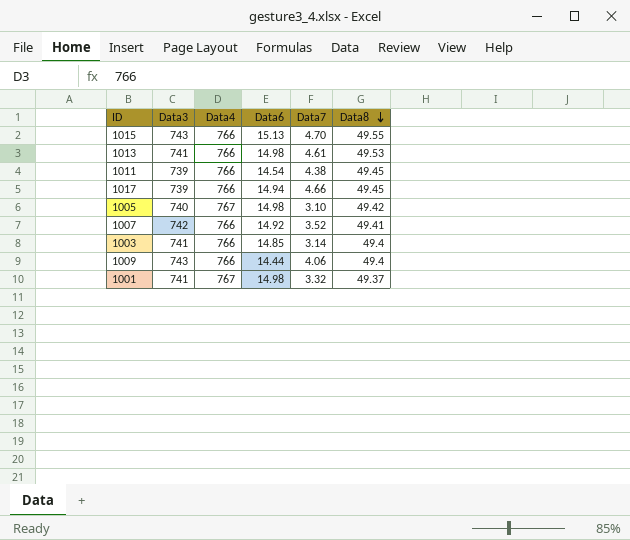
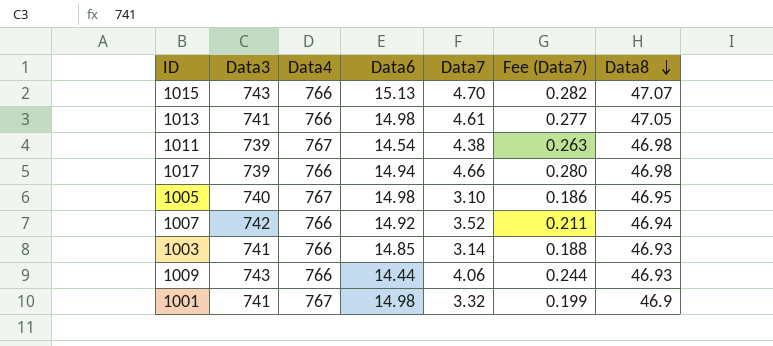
column Fee (Data7) | formula: none -> [Data7] * 0.06
1015 | Data8: 49.55 -> 47.07
1013 | Data8: 49.53 -> 47.05
1011 | Data4: 766 -> 767
1011 | Data8: 49.45 -> 46.98
1017 | Data8: 49.45 -> 46.98
1005 | Data8: 49.42 -> 46.95
1007 | Data8: 49.41 -> 46.94
1003 | Data8: 49.4 -> 46.93
1009 | Data8: 49.4 -> 46.93
1001 | Data8: 49.37 -> 46.9

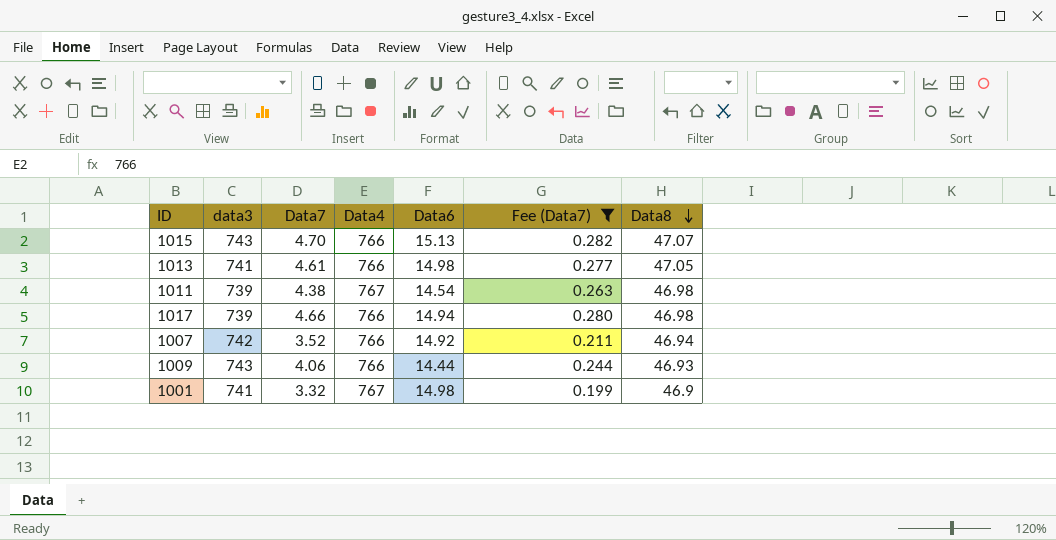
filter: none -> Fee (Data7) >= 0.199
column name: Data3 -> data3
column Data7 | position: 5 -> 3

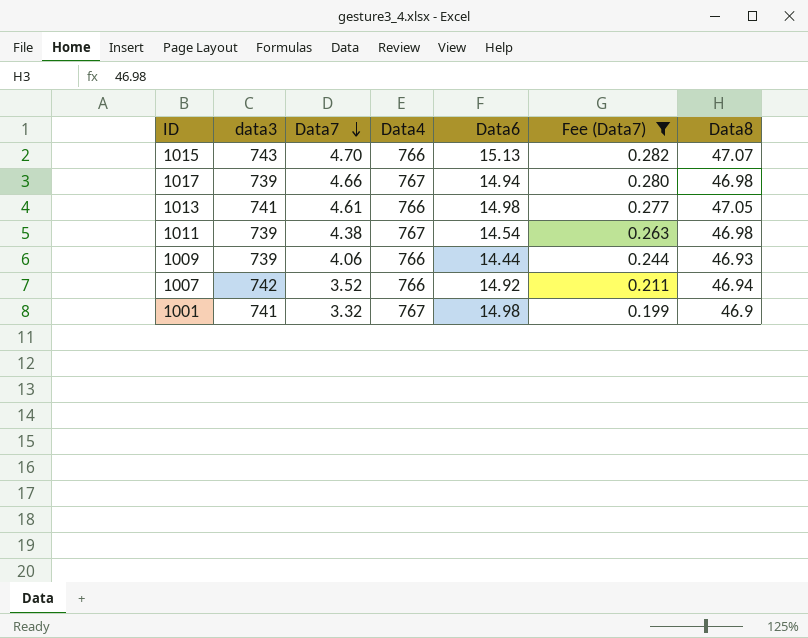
row order: Data8 descending -> Data7 descending
1017 | Data4: 766 -> 767
1009 | data3: 743 -> 739

